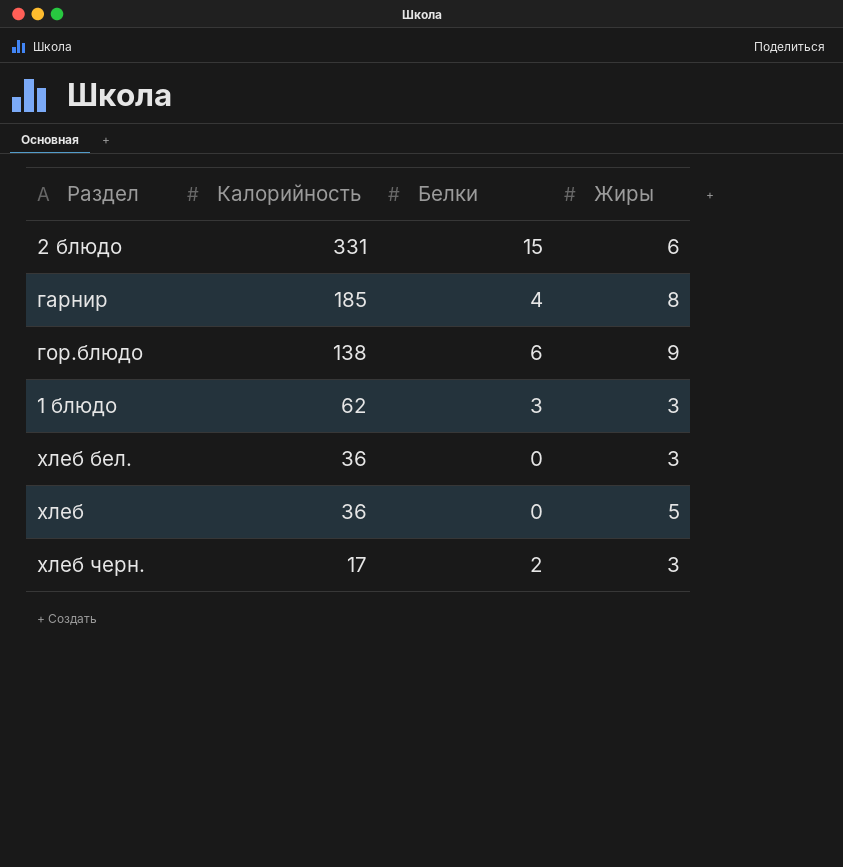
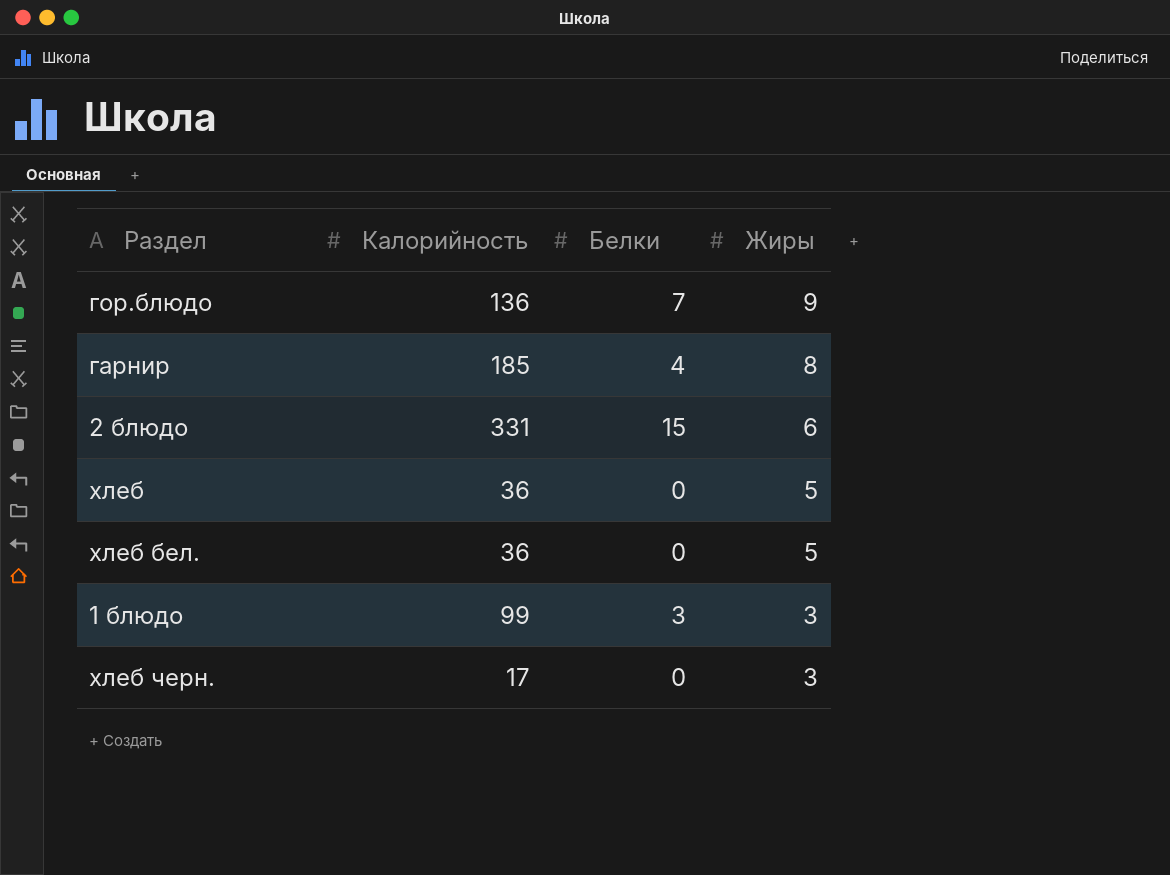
row order: Калорийность descending -> Жиры descending
гор.блюдо | Калорийность: 138 -> 136
гор.блюдо | Белки: 6 -> 7
хлеб бел. | Жиры: 3 -> 5
1 блюдо | Калорийность: 62 -> 99
хлеб черн. | Белки: 2 -> 0

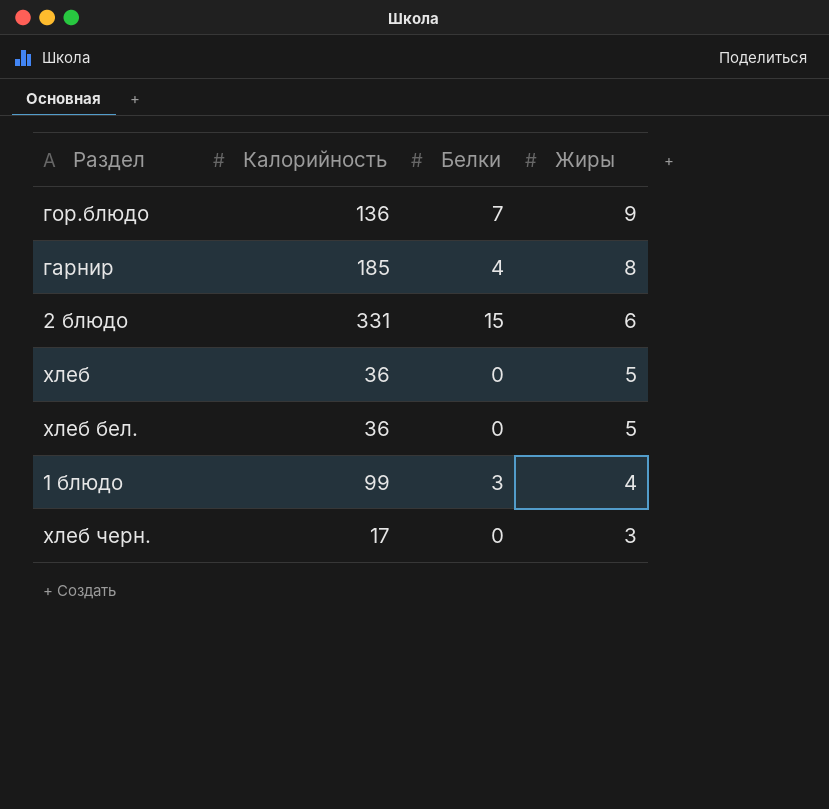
1 блюдо | Жиры: 3 -> 4

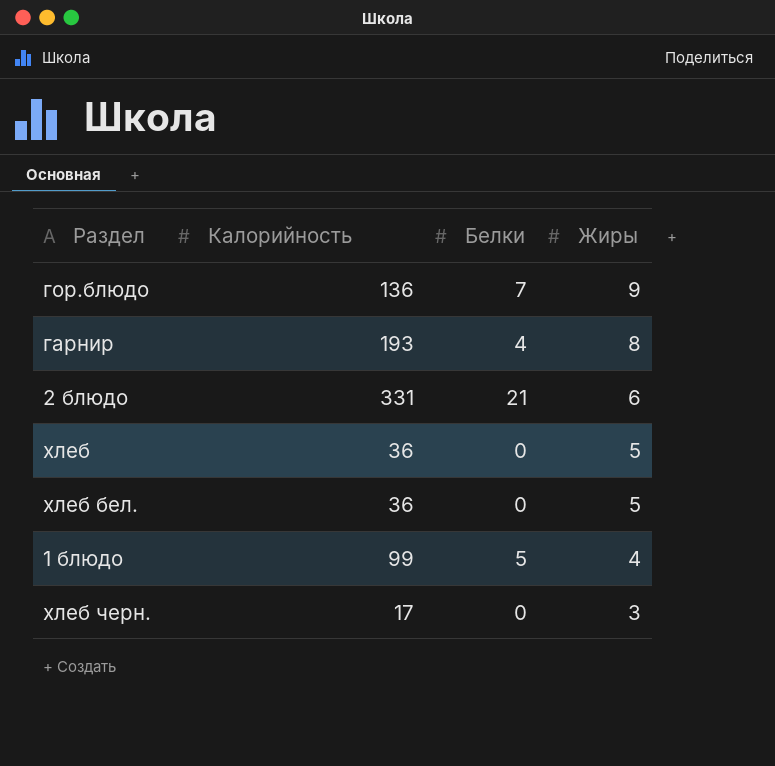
гарнир | Калорийность: 185 -> 193
2 блюдо | Белки: 15 -> 21
1 блюдо | Белки: 3 -> 5

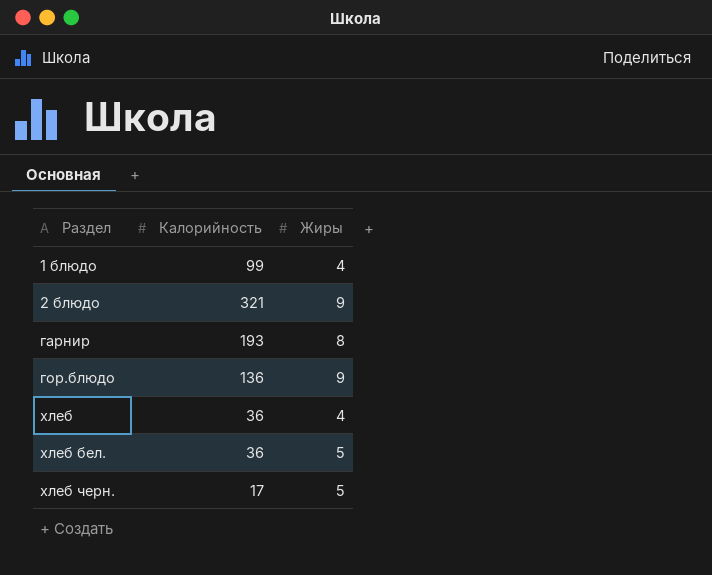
row order: Жиры descending -> Раздел ascending
column Белки | position: 3 -> none
2 блюдо | Калорийность: 331 -> 321
2 блюдо | Жиры: 6 -> 9
хлеб | Жиры: 5 -> 4
хлеб черн. | Жиры: 3 -> 5

